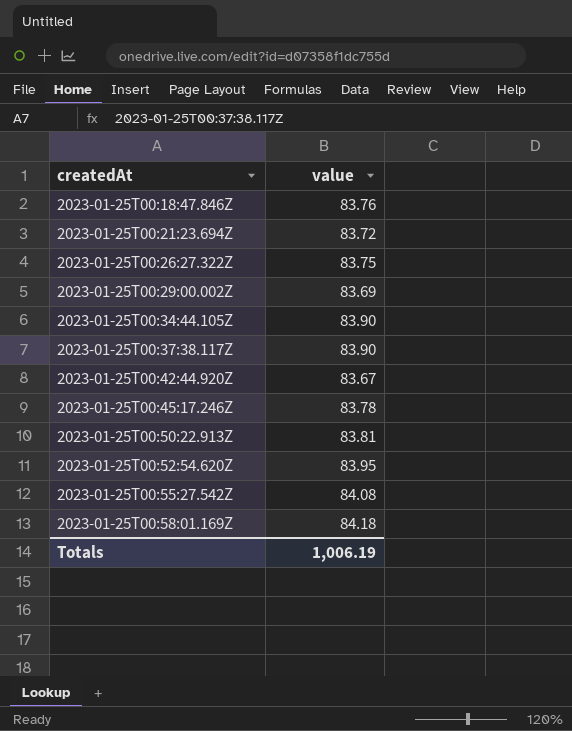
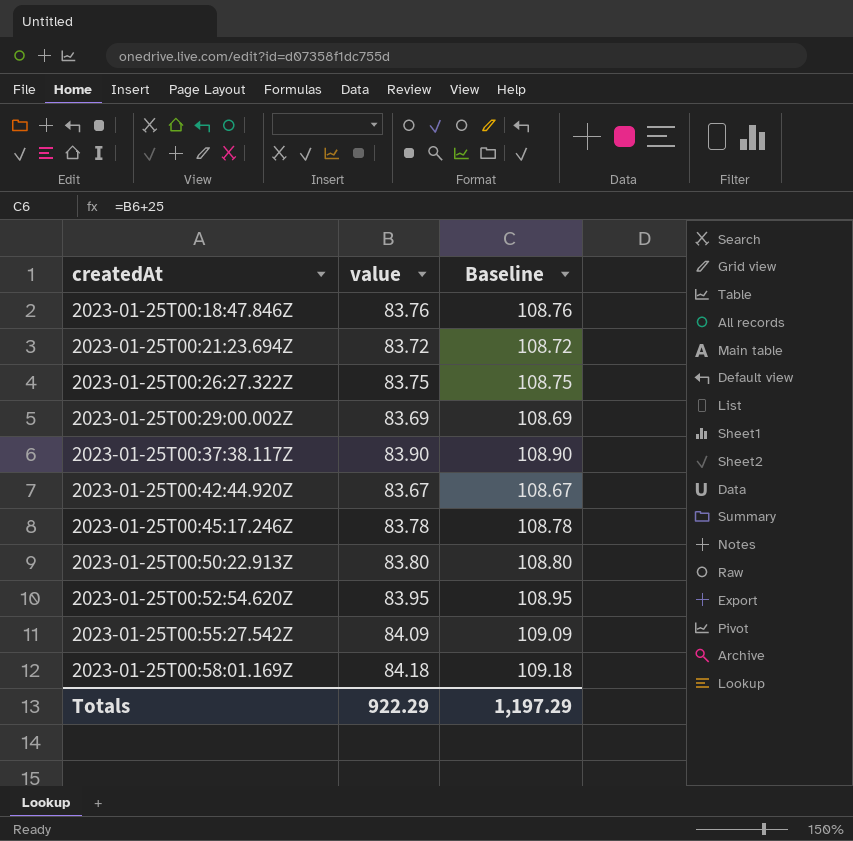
column Baseline | formula: none -> [value] + 25
row 2023-01-25T00:34:44.105Z: 83.90 -> none
2023-01-25T00:50:22.913Z | value: 83.81 -> 83.80
2023-01-25T00:55:27.542Z | value: 84.08 -> 84.09
Totals | value: 1,006.19 -> 922.29

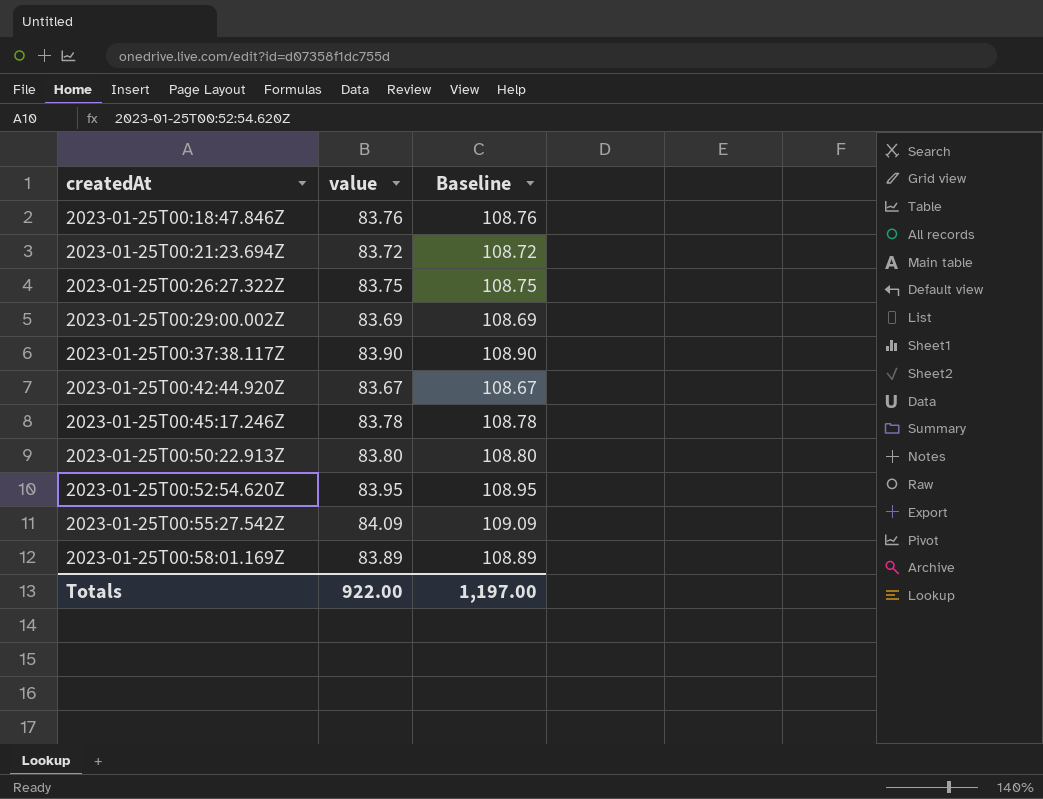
2023-01-25T00:58:01.169Z | value: 84.18 -> 83.89
2023-01-25T00:58:01.169Z | Baseline: 109.18 -> 108.89
Totals | value: 922.29 -> 922.00
Totals | Baseline: 1,197.29 -> 1,197.00

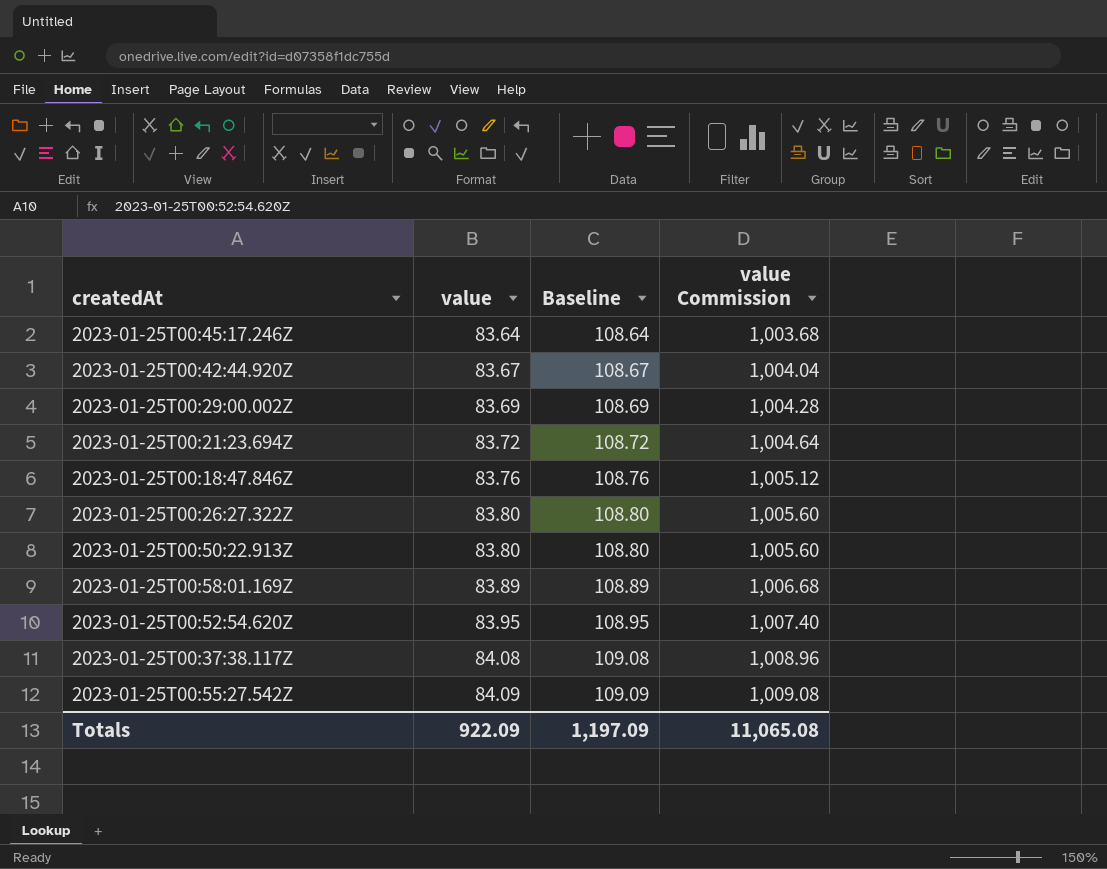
row order: createdAt ascending -> value ascending
column value Commission | formula: none -> [value] * 12
2023-01-25T00:45:17.246Z | value: 83.78 -> 83.64
2023-01-25T00:45:17.246Z | Baseline: 108.78 -> 108.64
2023-01-25T00:26:27.322Z | value: 83.75 -> 83.80
2023-01-25T00:26:27.322Z | Baseline: 108.75 -> 108.80
2023-01-25T00:37:38.117Z | value: 83.90 -> 84.08
2023-01-25T00:37:38.117Z | Baseline: 108.90 -> 109.08
Totals | value: 922.00 -> 922.09
Totals | Baseline: 1,197.00 -> 1,197.09

